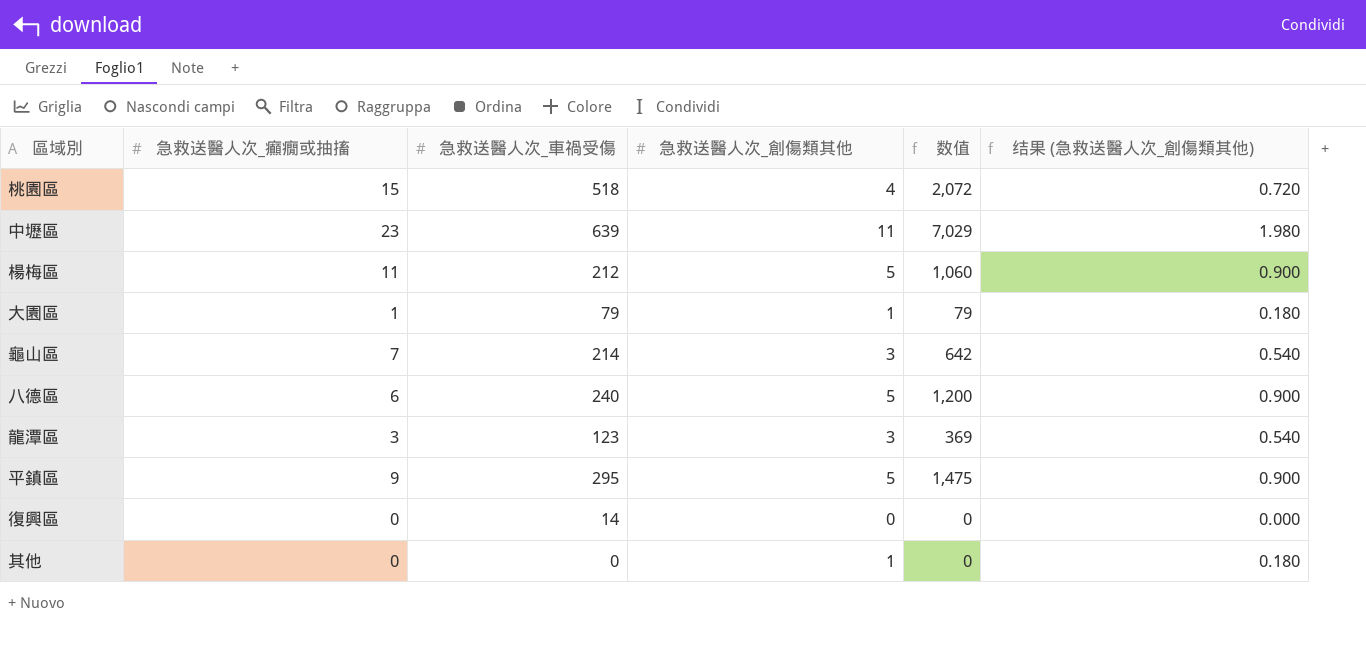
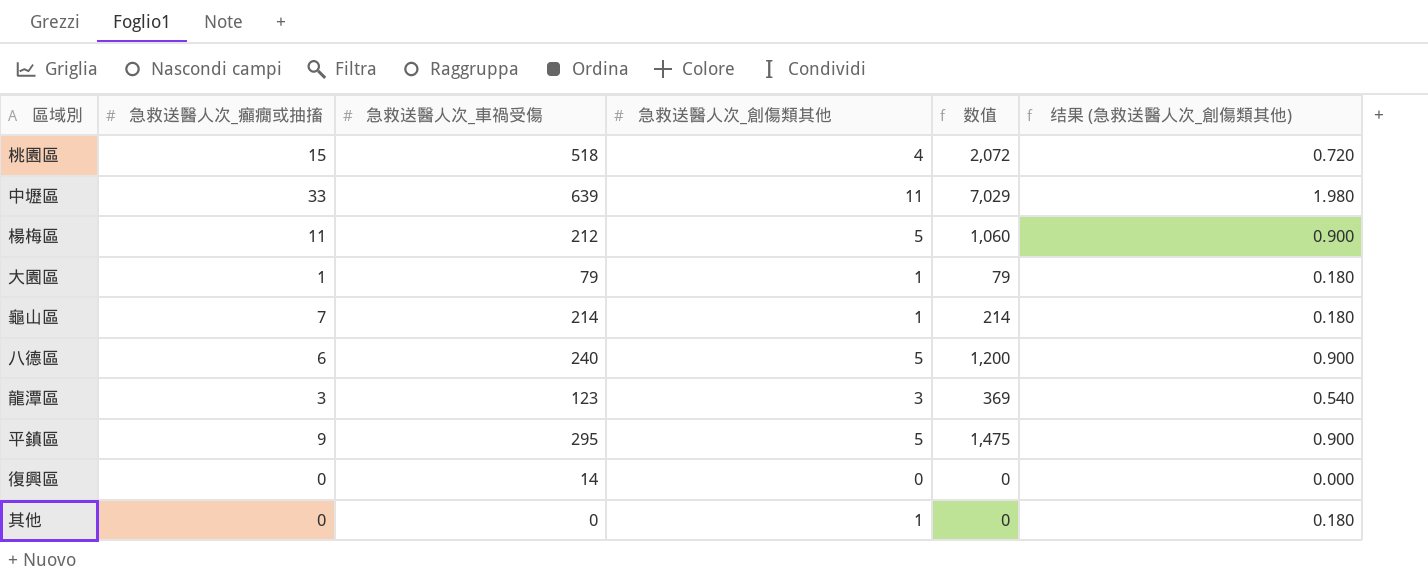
中壢區 | 急救送醫人次_癲癇或抽搐: 23 -> 33
龜山區 | 急救送醫人次_創傷類其他: 3 -> 1
龜山區 | 数值: 642 -> 214
龜山區 | 结果 (急救送醫人次_創傷類其他): 0.540 -> 0.180

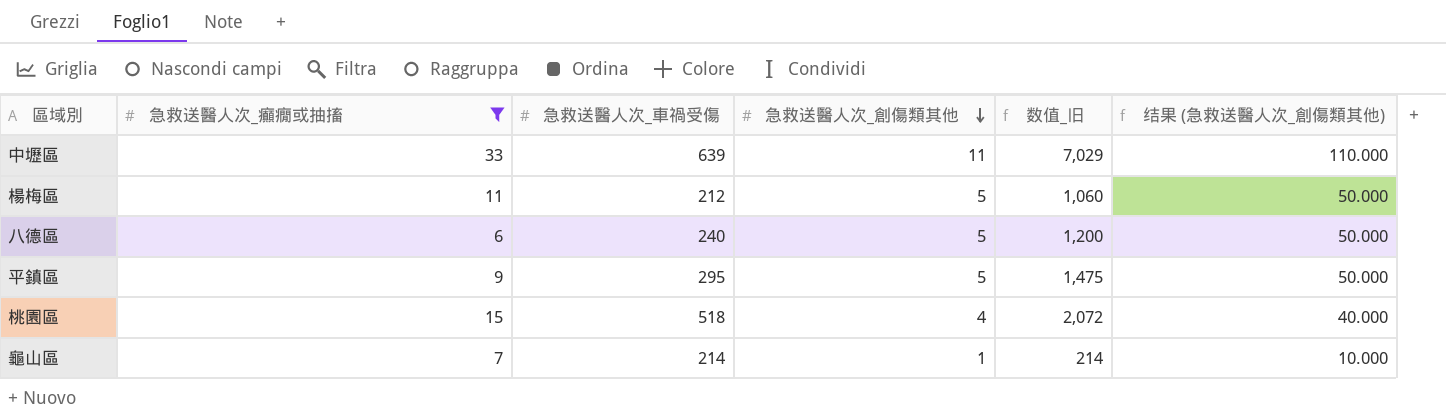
filter: none -> 急救送醫人次_癲癇或抽搐 >= 6
row order: none -> 急救送醫人次_創傷類其他 descending
column name: 数值 -> 数值_旧
column 结果 (急救送醫人次_創傷類其他) | formula: [急救送醫人次_創傷類其他] * 0.18 -> [急救送醫人次_創傷類其他] * 10

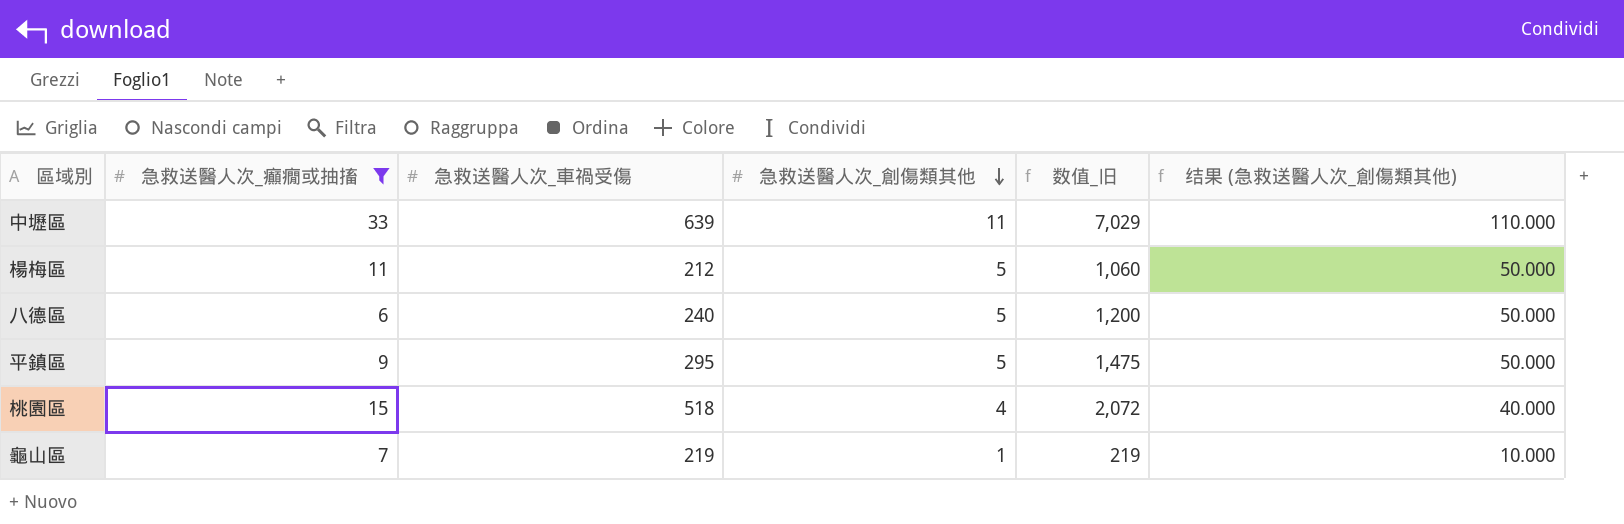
龜山區 | 急救送醫人次_車禍受傷: 214 -> 219
龜山區 | 数值_旧: 214 -> 219

